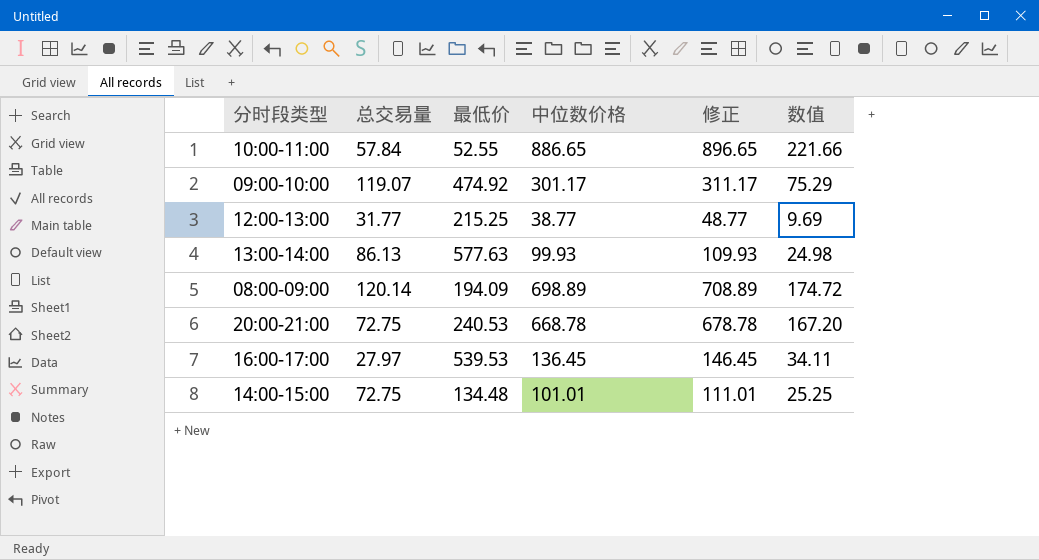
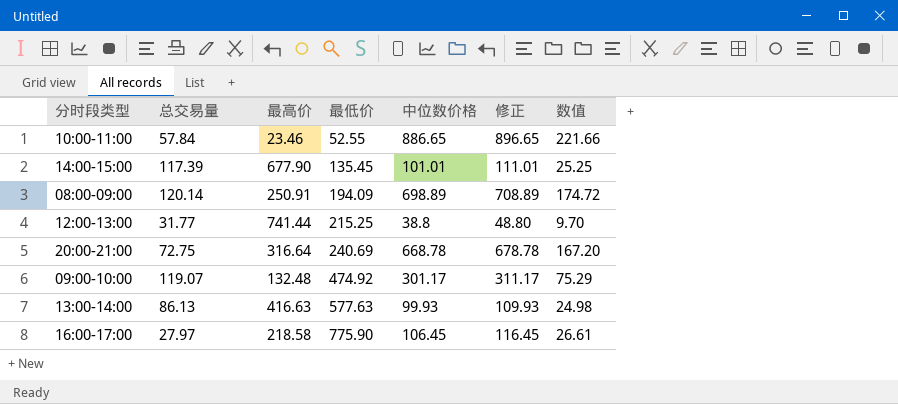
row order: none -> 最低价 ascending
column 最高价 | position: none -> 3
14:00-15:00 | 总交易量: 72.75 -> 117.39
14:00-15:00 | 最低价: 134.48 -> 135.45
12:00-13:00 | 中位数价格: 38.77 -> 38.8
12:00-13:00 | 修正: 48.77 -> 48.80
12:00-13:00 | 数值: 9.69 -> 9.70
20:00-21:00 | 最低价: 240.53 -> 240.69
16:00-17:00 | 最低价: 539.53 -> 775.90
16:00-17:00 | 中位数价格: 136.45 -> 106.45
16:00-17:00 | 修正: 146.45 -> 116.45
16:00-17:00 | 数值: 34.11 -> 26.61

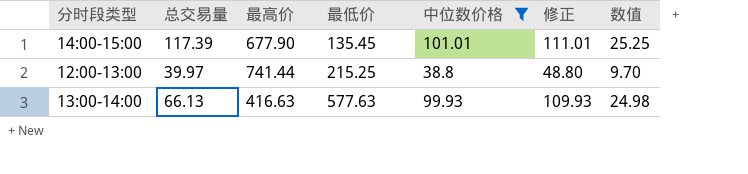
filter: none -> 中位数价格 <= 101.01
12:00-13:00 | 总交易量: 31.77 -> 39.97
13:00-14:00 | 总交易量: 86.13 -> 66.13

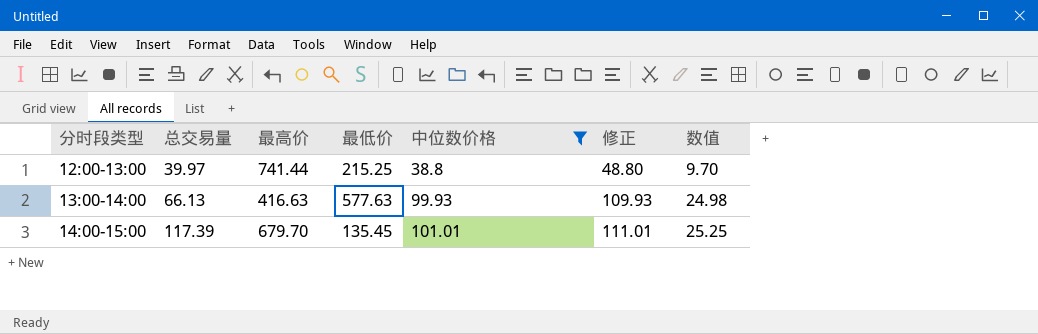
row order: 最低价 ascending -> 分时段类型 ascending
14:00-15:00 | 最高价: 677.90 -> 679.70

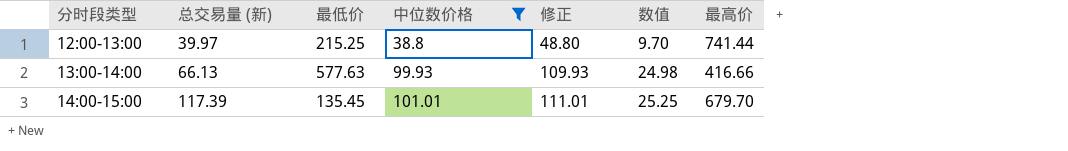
column name: 总交易量 -> 总交易量 (新)
column 最高价 | position: 3 -> 7
13:00-14:00 | 最高价: 416.63 -> 416.66

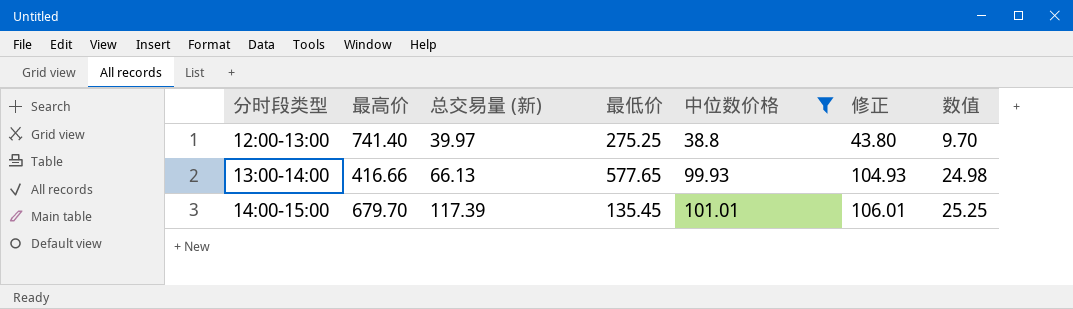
column 最高价 | position: 7 -> 2
column 修正 | formula: [中位数价格] + 10 -> [中位数价格] + 5
12:00-13:00 | 最高价: 741.44 -> 741.40
12:00-13:00 | 最低价: 215.25 -> 275.25
13:00-14:00 | 最低价: 577.63 -> 577.65

